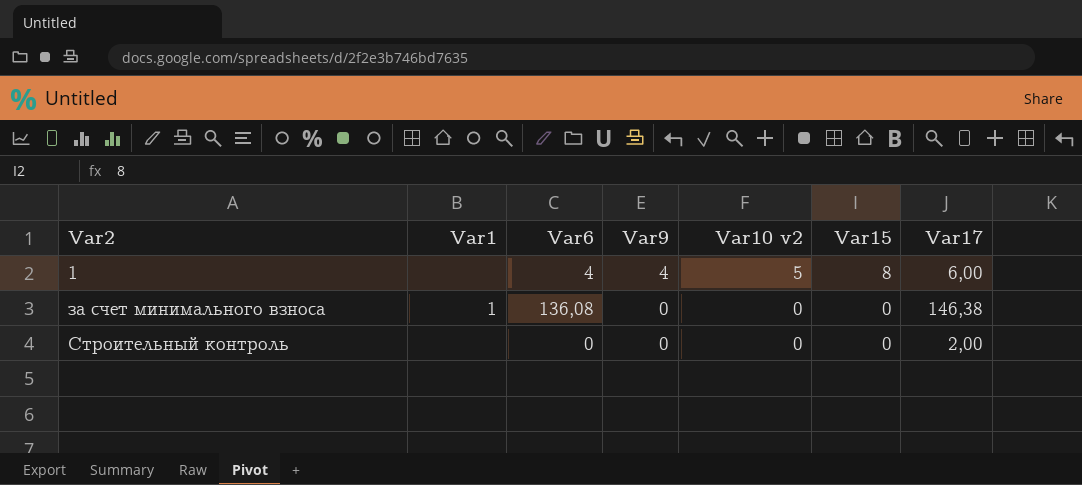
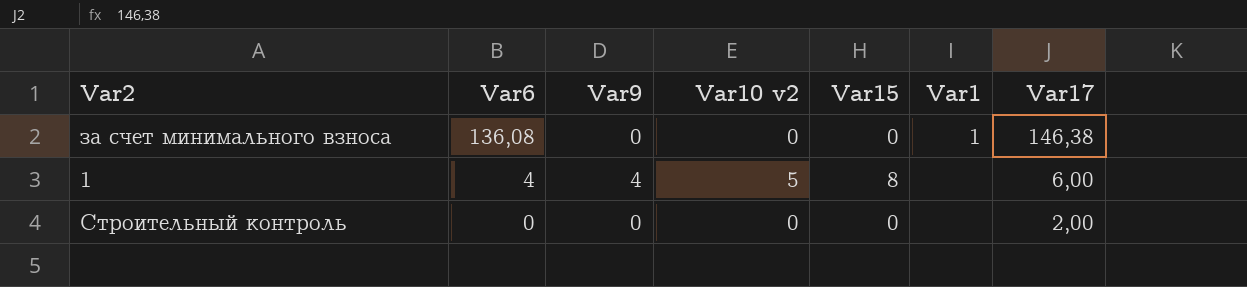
row order: Var2 ascending -> Var6 descending
column Var1 | position: 2 -> 6

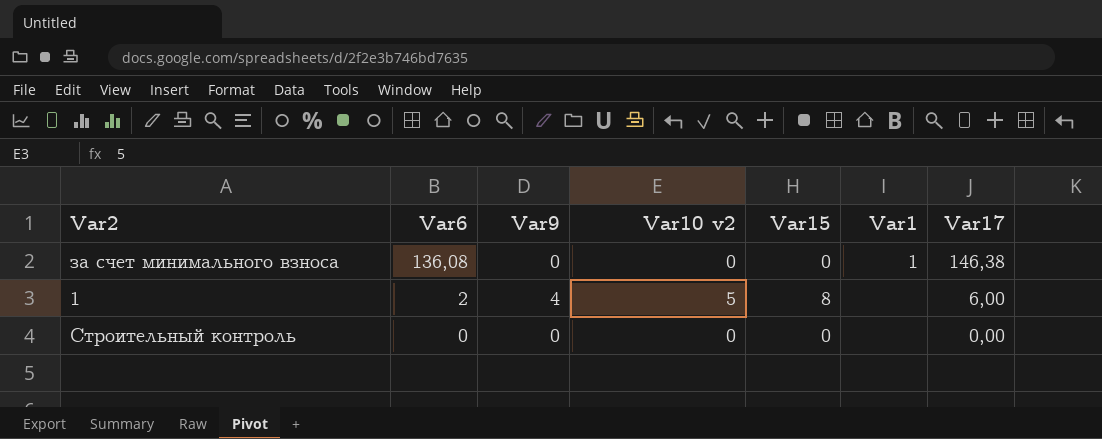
1 | Var6: 4 -> 2
Строительный контроль | Var17: 2,00 -> 0,00

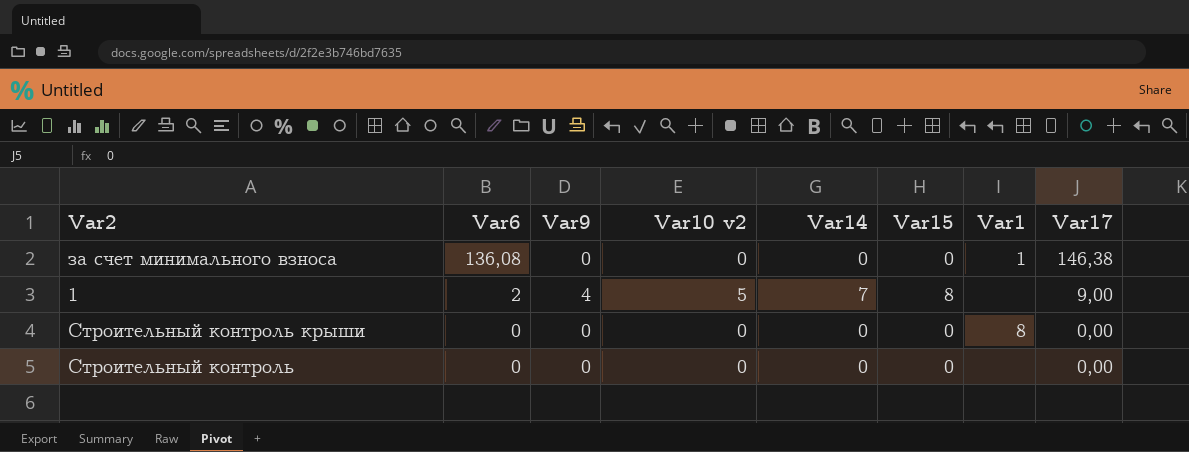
column Var14 | position: none -> 5
1 | Var17: 6,00 -> 9,00
row Строительный контроль крыши: none -> 0 | 0 | 0 | 0 | 0 | 8 | 0,00

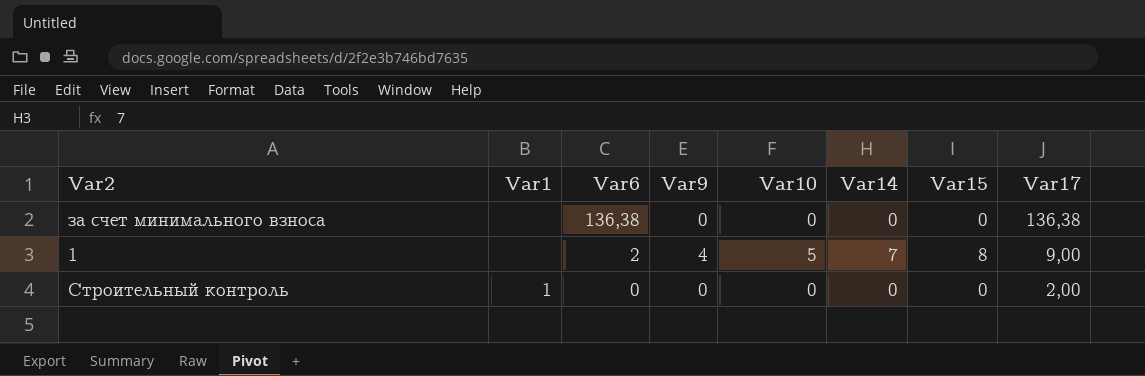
column Var1 | position: 7 -> 2
column name: Var10 v2 -> Var10
row Строительный контроль крыши: 0 | 0 | 0 | 0 | 0 | 8 | 0,00 -> none
за счет минимального взноса | Var1: 1 -> none
за счет минимального взноса | Var6: 136,08 -> 136,38
за счет минимального взноса | Var17: 146,38 -> 136,38
Строительный контроль | Var1: none -> 1
Строительный контроль | Var17: 0,00 -> 2,00

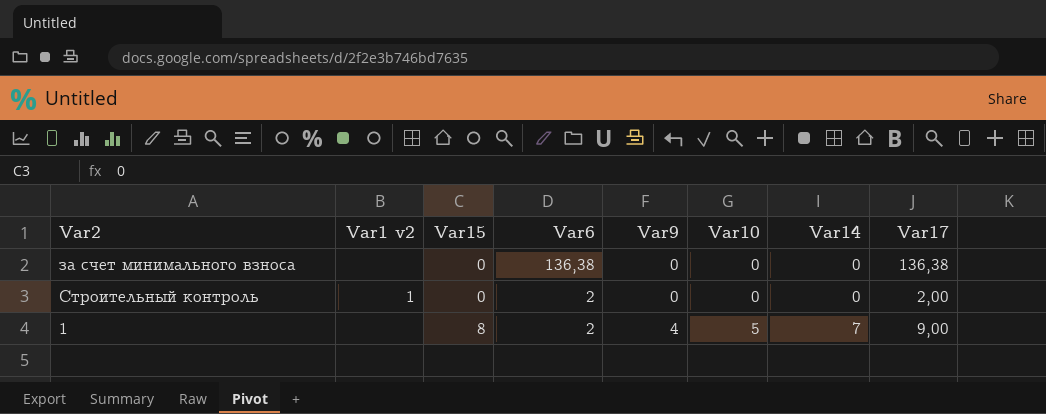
row order: Var6 descending -> Var15 ascending
column name: Var1 -> Var1 v2
column Var15 | position: 7 -> 3
Строительный контроль | Var6: 0 -> 2

